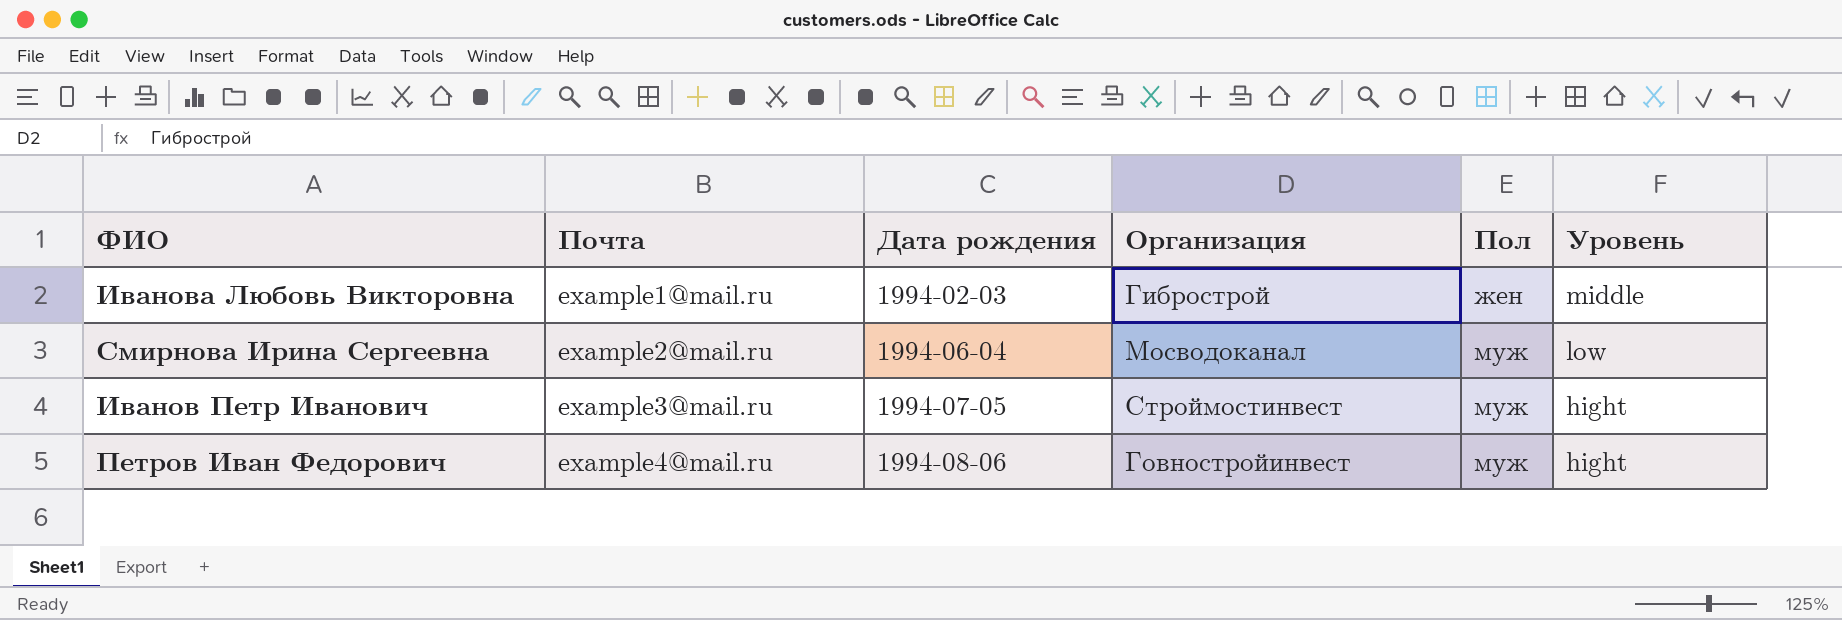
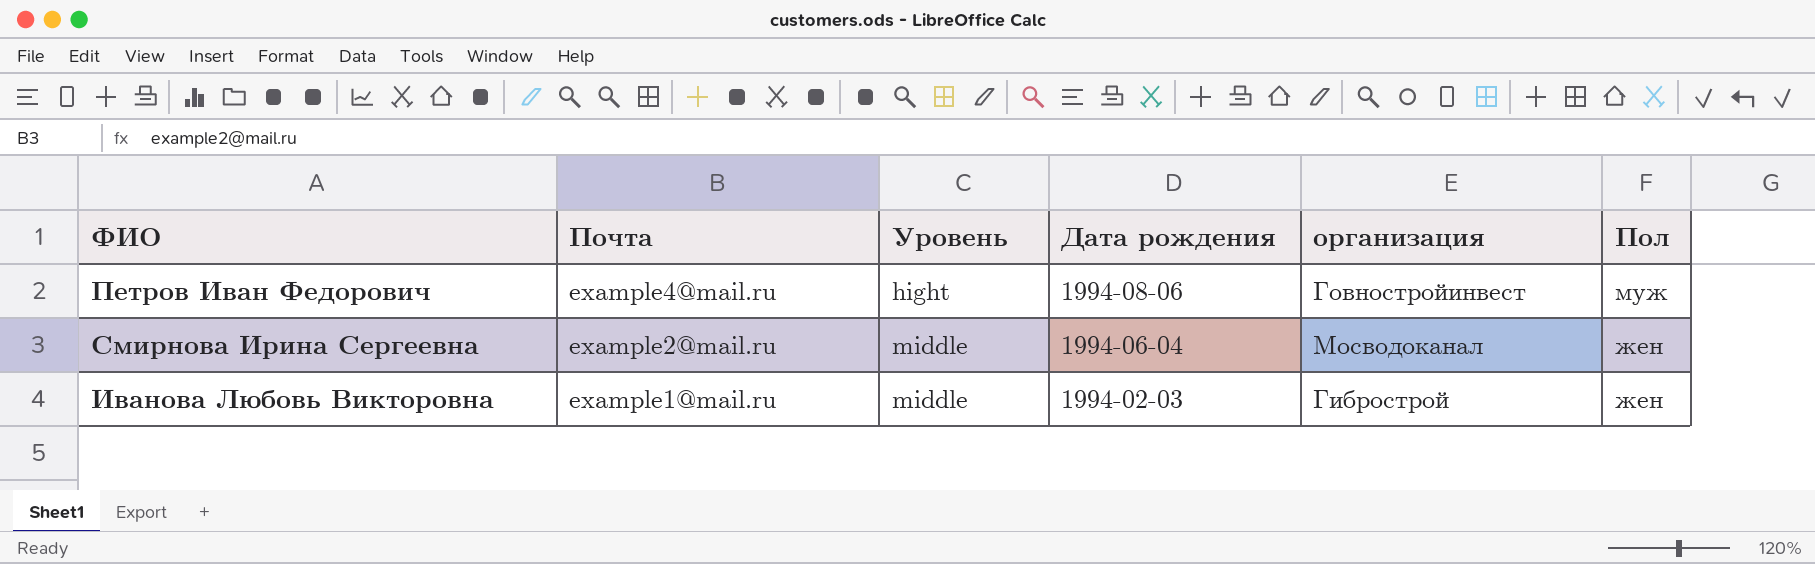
row order: Почта ascending -> Почта descending
column Уровень | position: 6 -> 3
column name: Организация -> организация
row Иванов Петр Иванович: example3@mail.ru | 1994-07-05 | Строймостинвест | муж | hight -> none
Смирнова Ирина Сергеевна | Уровень: low -> middle
Смирнова Ирина Сергеевна | Пол: муж -> жен

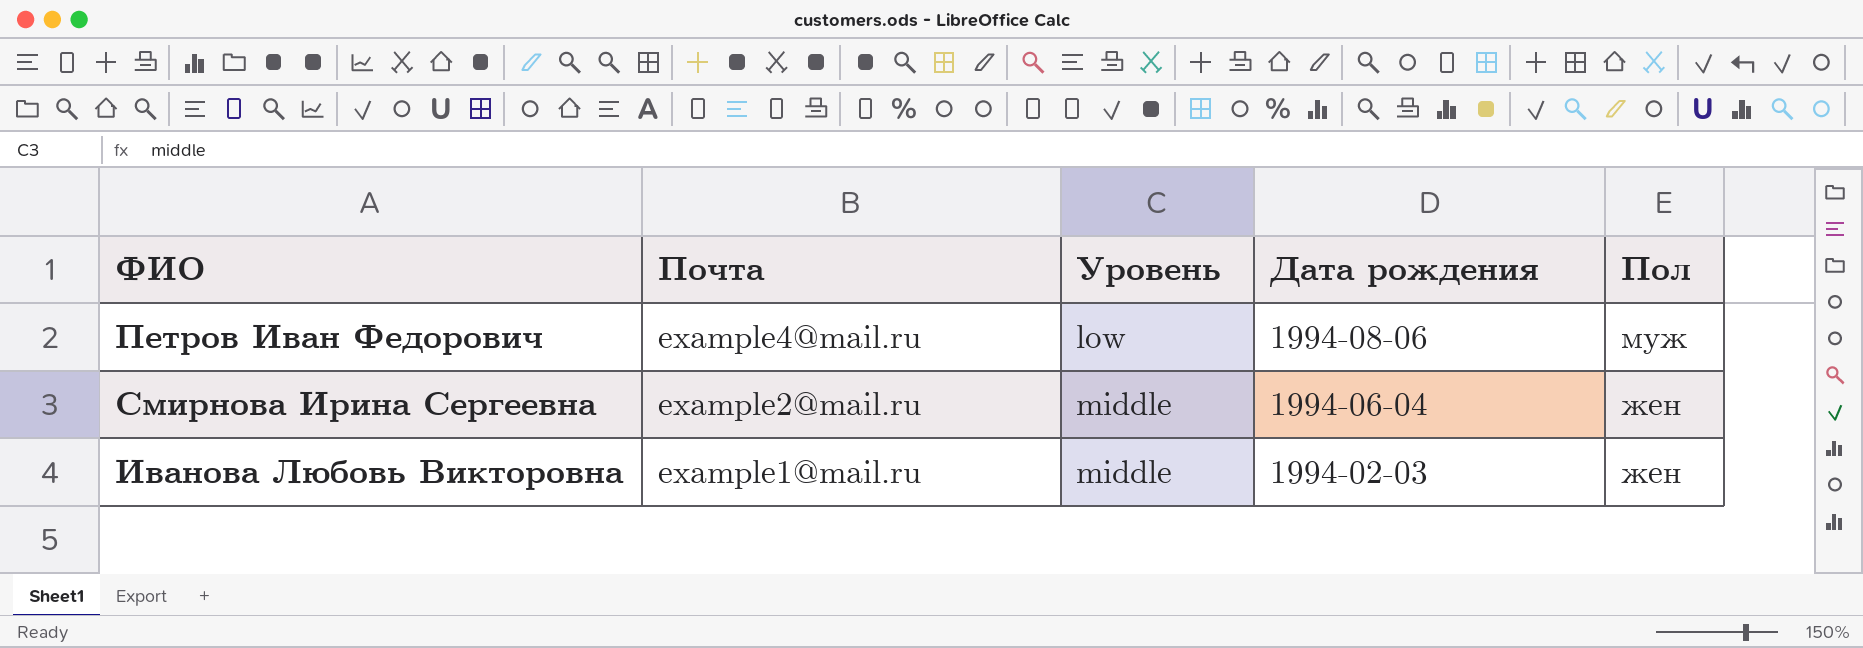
column организация | position: 5 -> none
Петров Иван Федорович | Уровень: hight -> low

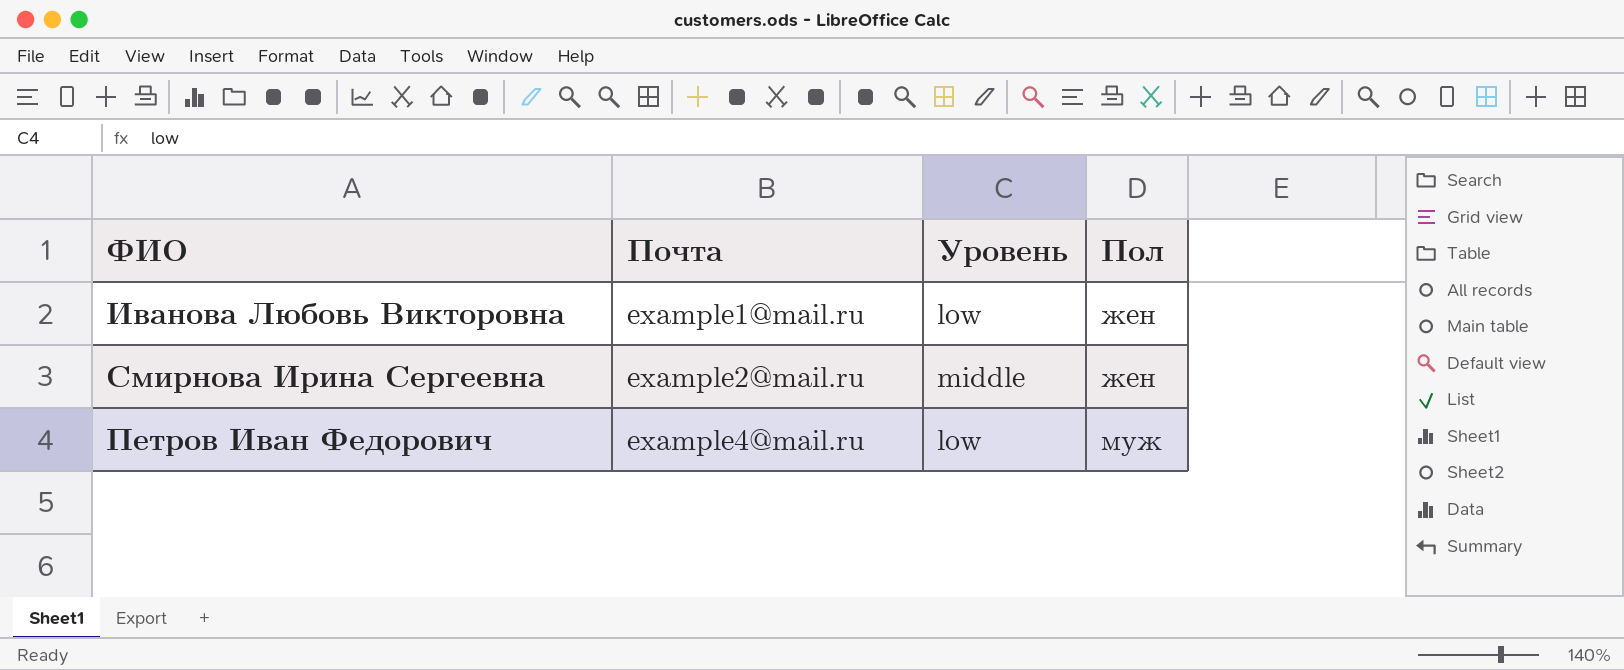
row order: Почта descending -> Почта ascending
column Дата рождения | position: 4 -> none
Иванова Любовь Викторовна | Уровень: middle -> low

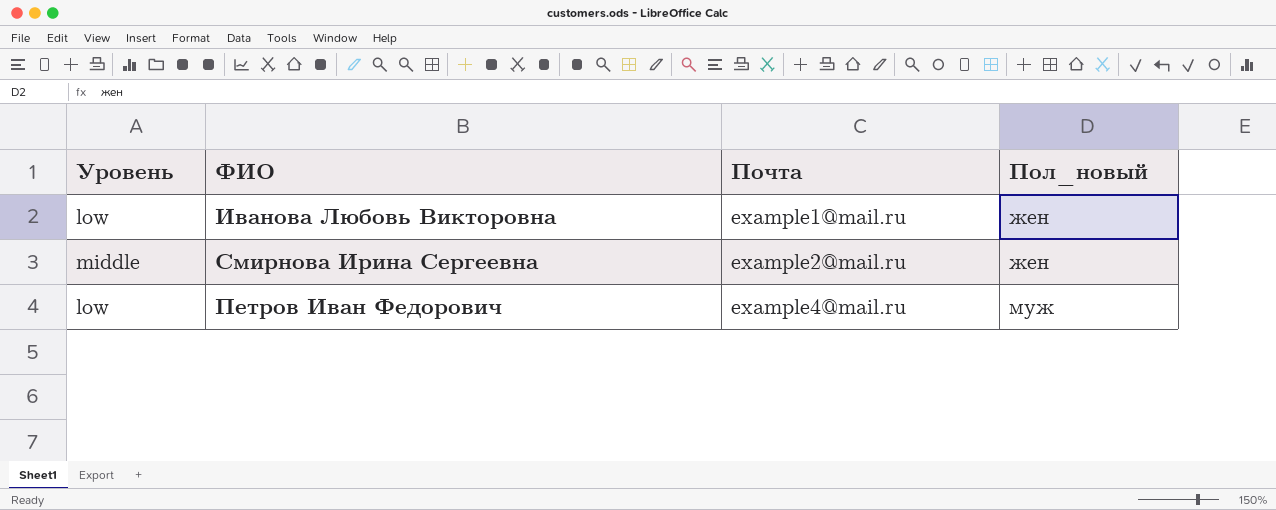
column Уровень | position: 3 -> 1
column name: Пол -> Пол_новый

